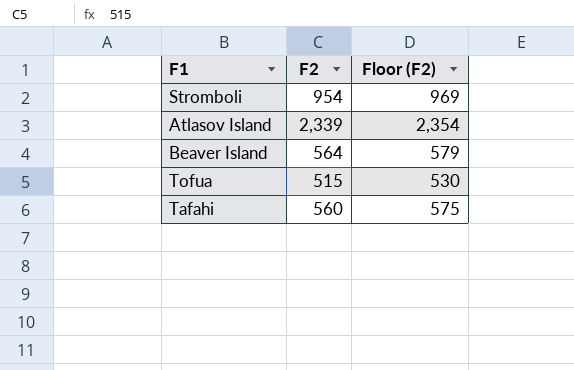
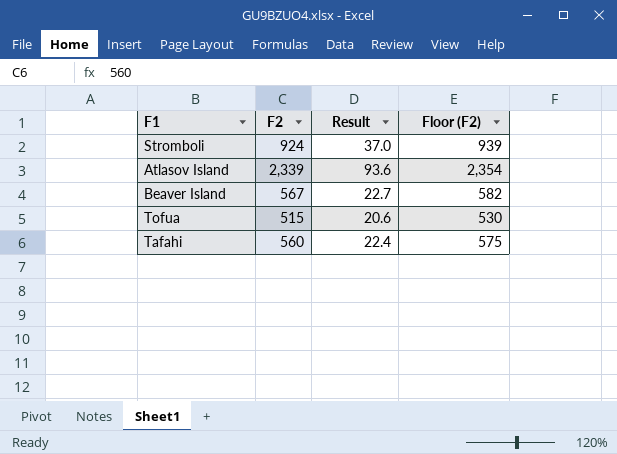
column Result | formula: none -> [F2] * 0.04
Stromboli | F2: 954 -> 924
Stromboli | Floor (F2): 969 -> 939
Beaver Island | F2: 564 -> 567
Beaver Island | Floor (F2): 579 -> 582

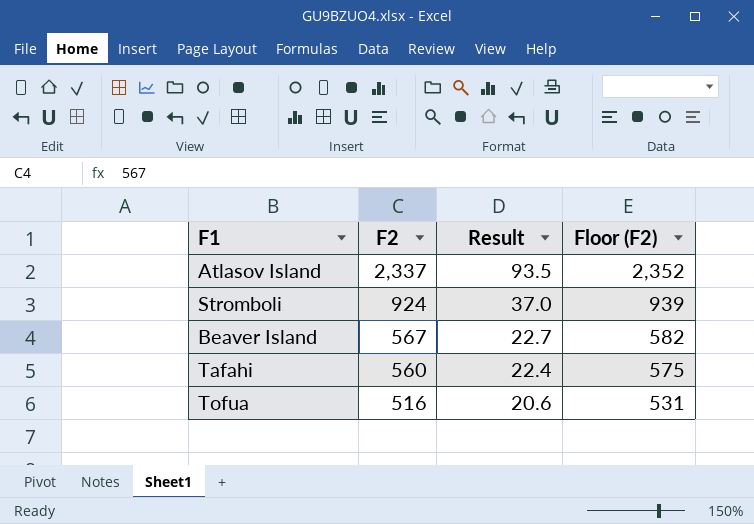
row order: none -> F2 descending
Atlasov Island | F2: 2,339 -> 2,337
Atlasov Island | Result: 93.6 -> 93.5
Atlasov Island | Floor (F2): 2,354 -> 2,352
Tofua | F2: 515 -> 516
Tofua | Floor (F2): 530 -> 531

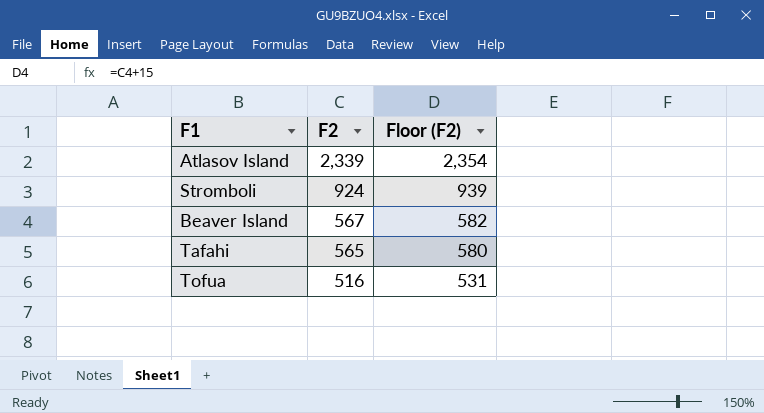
column Result | formula: [F2] * 0.04 -> none
Atlasov Island | F2: 2,337 -> 2,339
Atlasov Island | Floor (F2): 2,352 -> 2,354
Tafahi | F2: 560 -> 565
Tafahi | Floor (F2): 575 -> 580

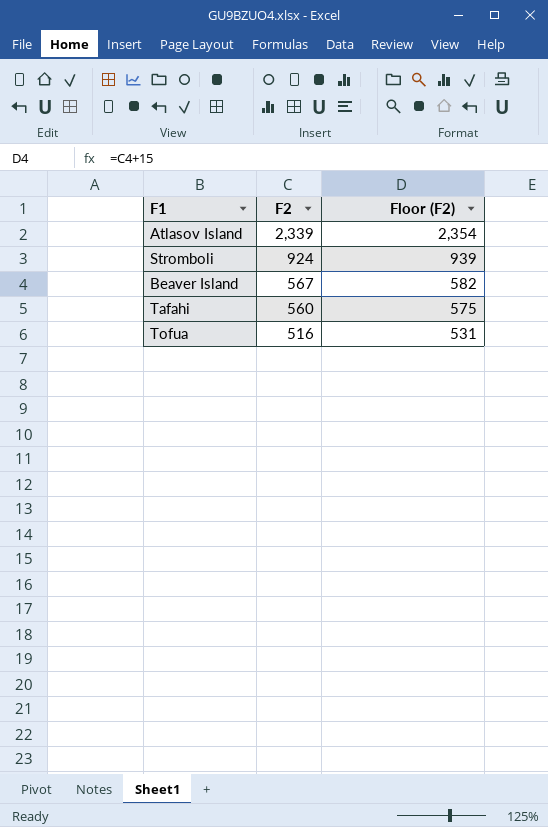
Tafahi | F2: 565 -> 560
Tafahi | Floor (F2): 580 -> 575

